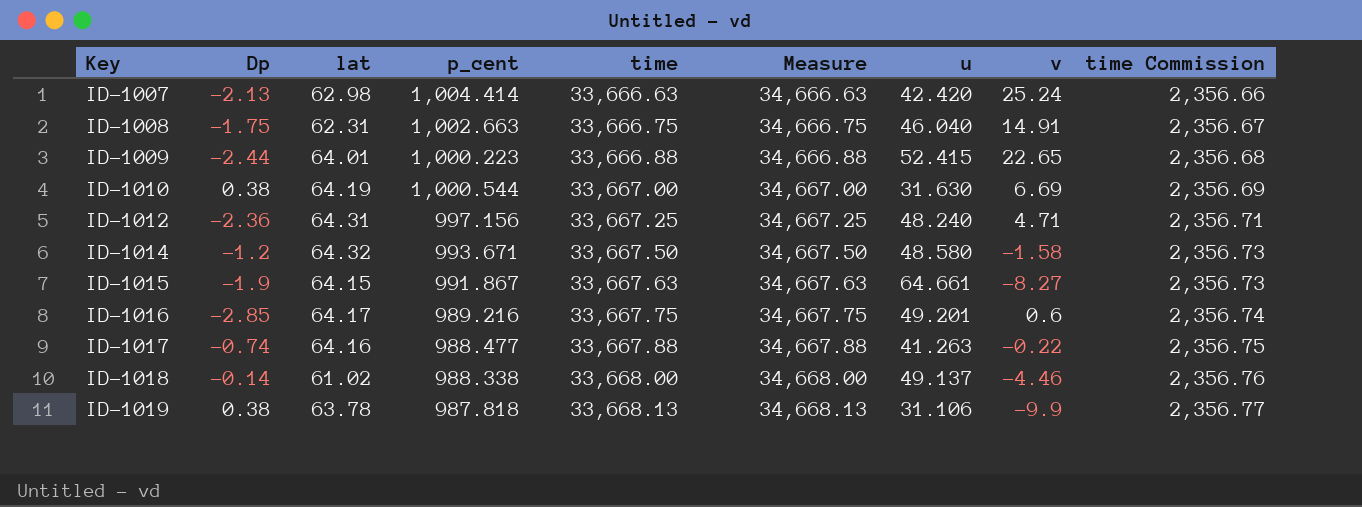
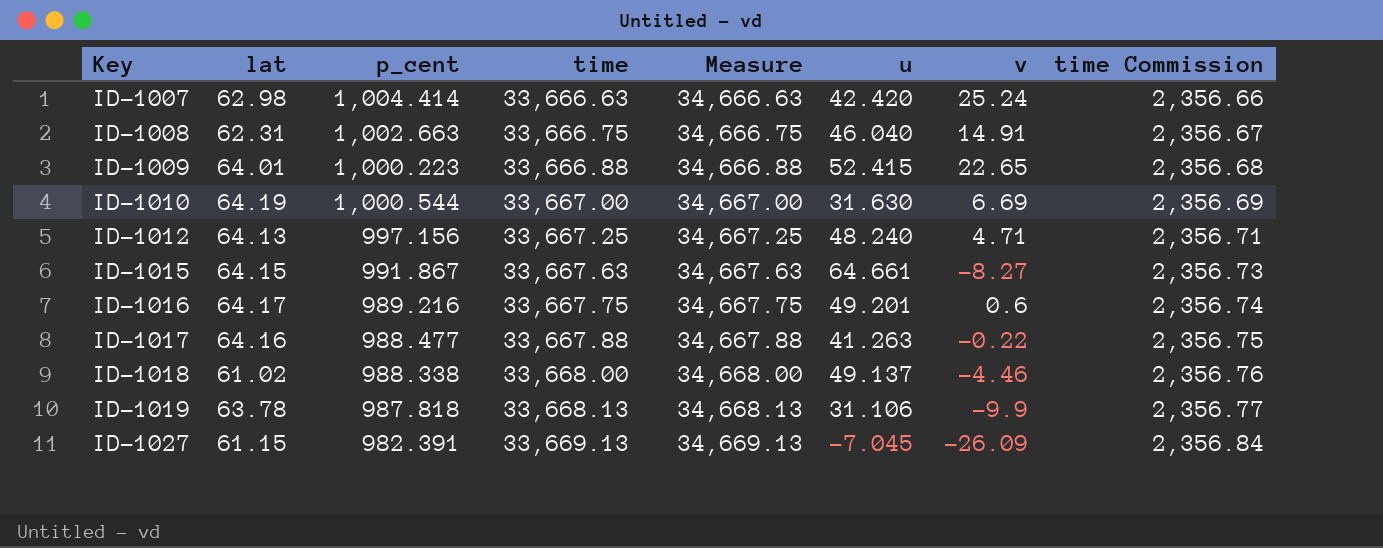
column Dp | position: 2 -> none
row ID-1014: -1.2 | 64.32 | 993.671 | 33,667.50 | 34,667.50 | 48.580 | -1.58 | 2,356.73 -> none
ID-1012 | lat: 64.31 -> 64.13
row ID-1027: none -> 61.15 | 982.391 | 33,669.13 | 34,669.13 | -7.045 | -26.09 | 2,356.84

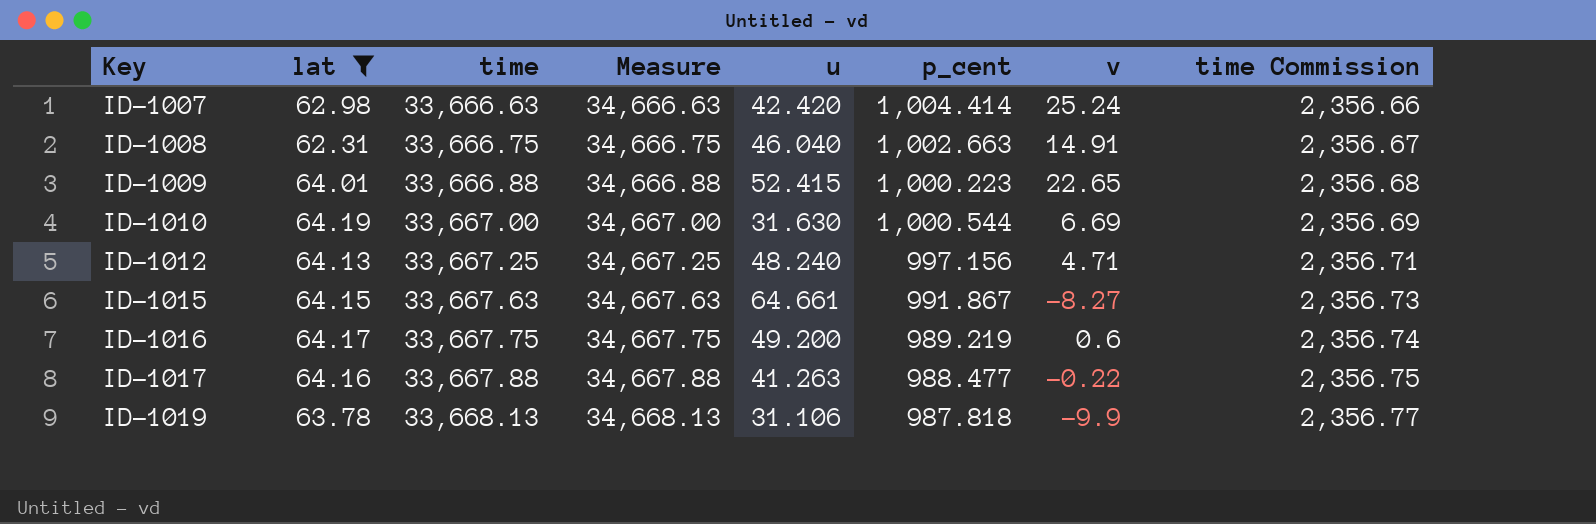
filter: none -> lat >= 62.31
column p_cent | position: 3 -> 6
ID-1016 | u: 49.201 -> 49.200
ID-1016 | p_cent: 989.216 -> 989.219

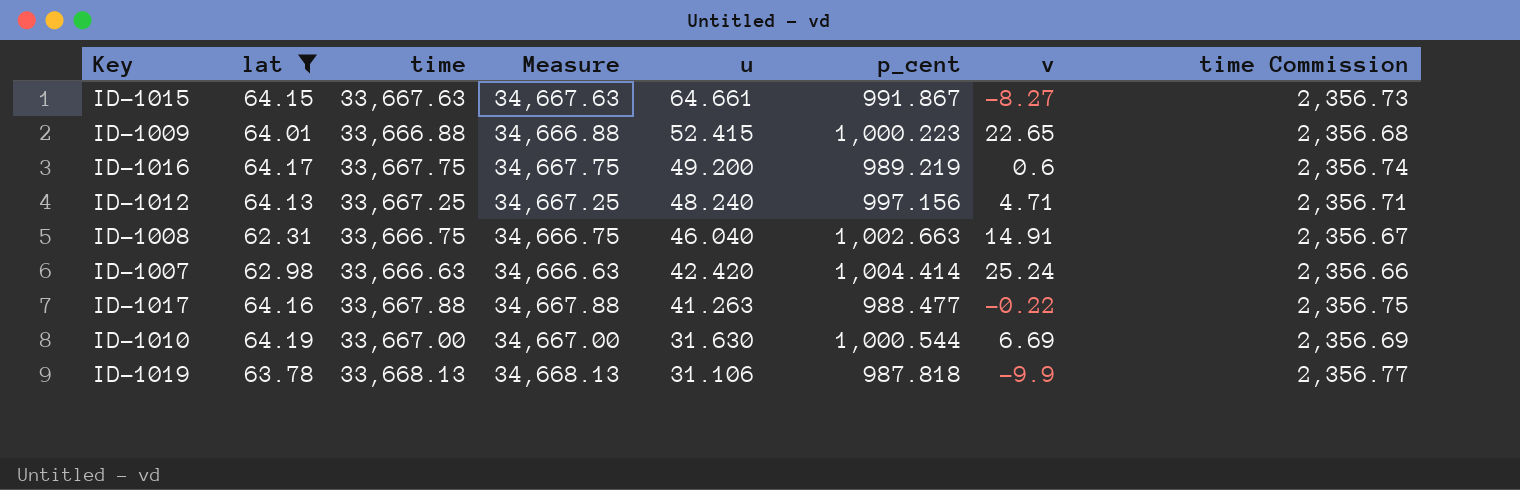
row order: Key ascending -> u descending

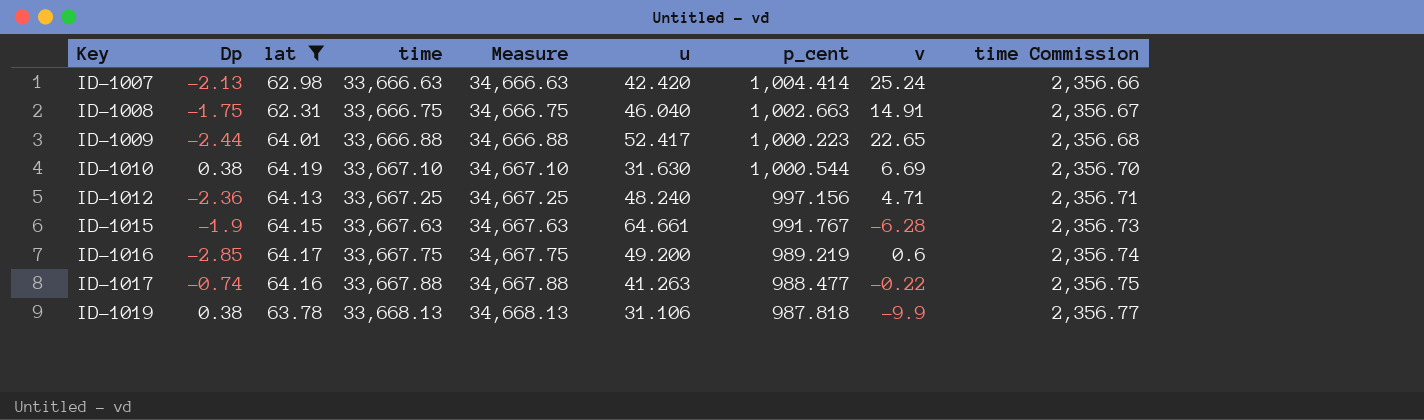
row order: u descending -> Key ascending
column Dp | position: none -> 2
ID-1009 | u: 52.415 -> 52.417
ID-1010 | time: 33,667.00 -> 33,667.10
ID-1010 | Measure: 34,667.00 -> 34,667.10
ID-1010 | time Commission: 2,356.69 -> 2,356.70
ID-1015 | p_cent: 991.867 -> 991.767
ID-1015 | v: -8.27 -> -6.28

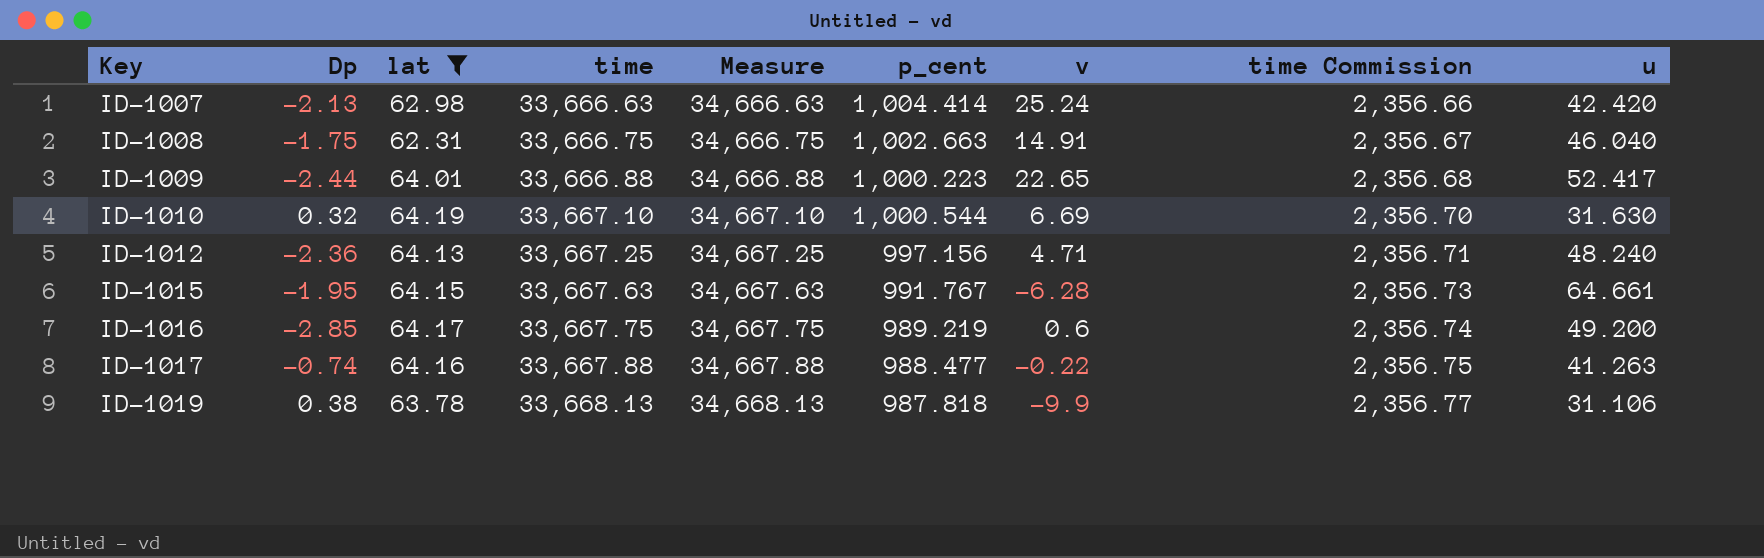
column u | position: 6 -> 9
ID-1010 | Dp: 0.38 -> 0.32
ID-1015 | Dp: -1.9 -> -1.95

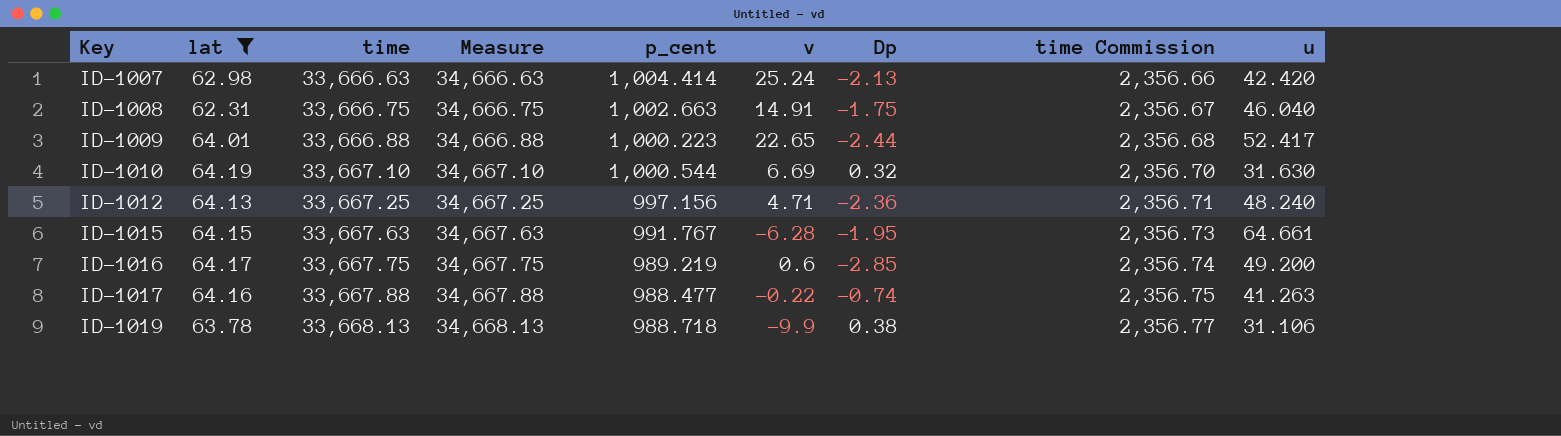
column Dp | position: 2 -> 7
ID-1019 | p_cent: 987.818 -> 988.718

